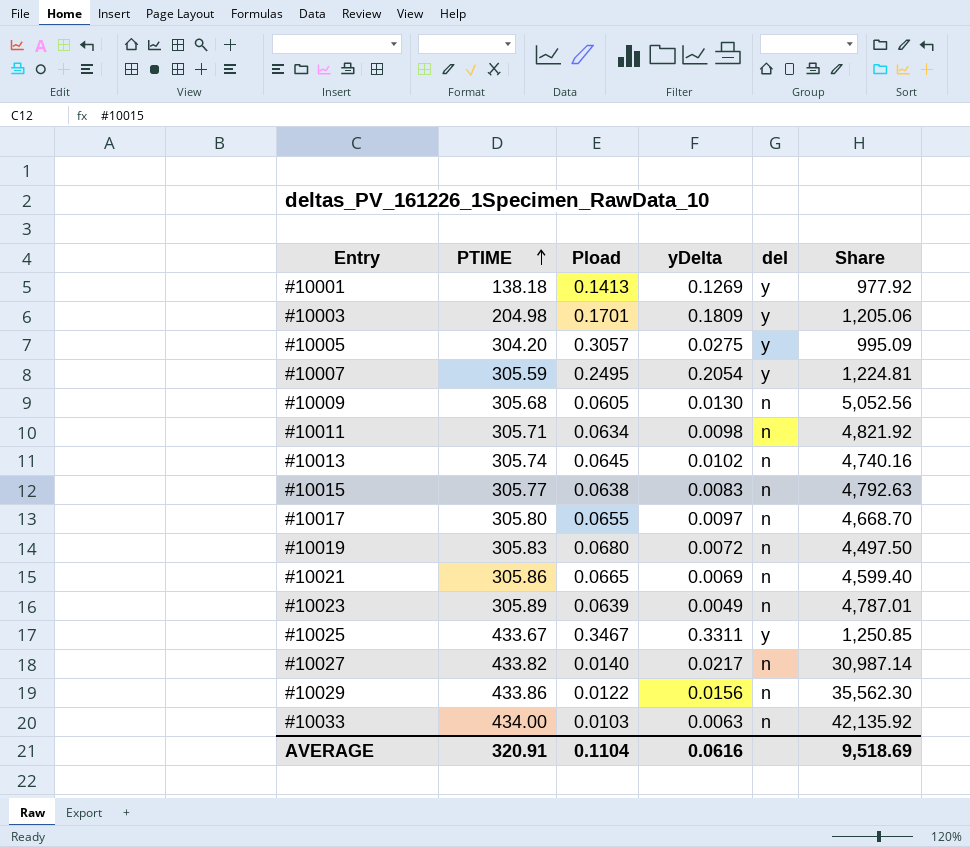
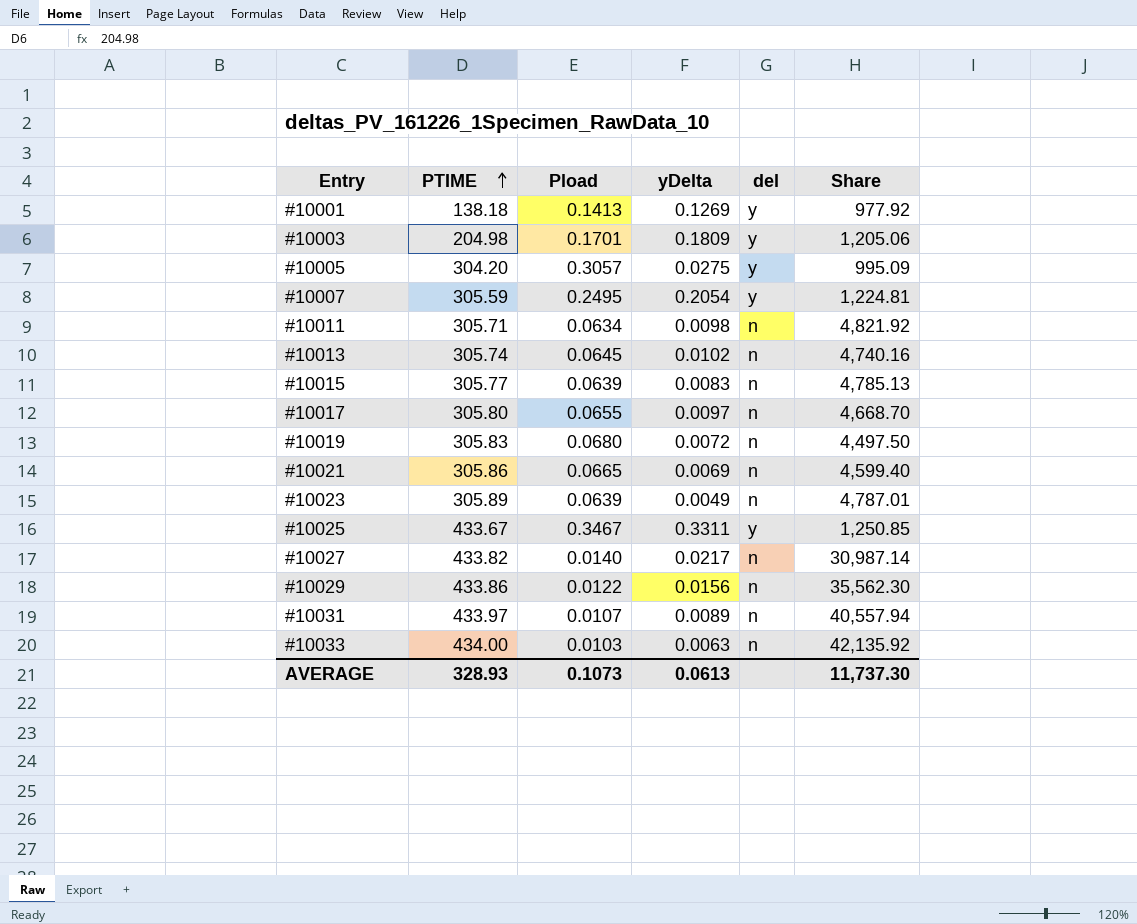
row #10009: 305.68 | 0.0605 | 0.0130 | n | 5,052.56 -> none
#10015 | Pload: 0.0638 -> 0.0639
#10015 | Share: 4,792.63 -> 4,785.13
row #10031: none -> 433.97 | 0.0107 | 0.0089 | n | 40,557.94
AVERAGE | PTIME: 320.91 -> 328.93
AVERAGE | Pload: 0.1104 -> 0.1073
AVERAGE | yDelta: 0.0616 -> 0.0613
AVERAGE | Share: 9,518.69 -> 11,737.30

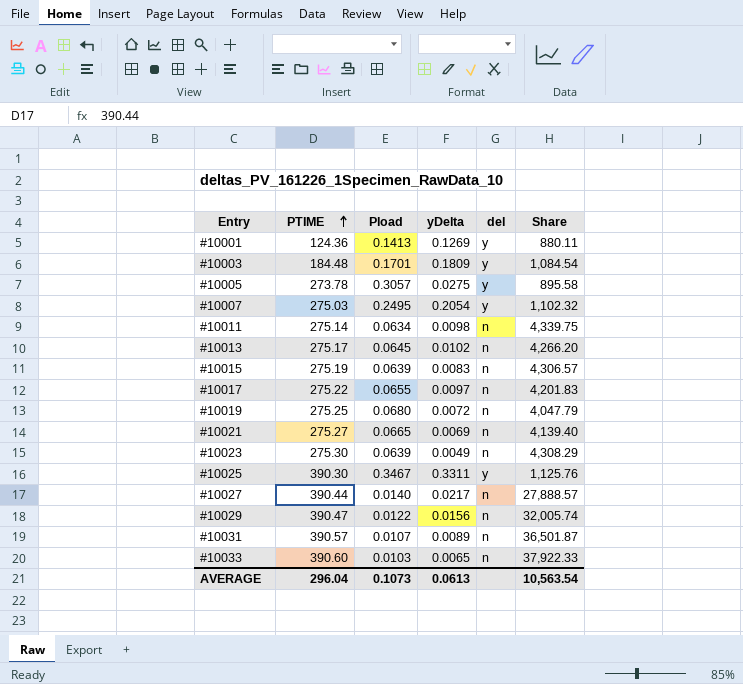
#10001 | PTIME: 138.18 -> 124.36
#10001 | Share: 977.92 -> 880.11
#10003 | PTIME: 204.98 -> 184.48
#10003 | Share: 1,205.06 -> 1,084.54
#10005 | PTIME: 304.20 -> 273.78
#10005 | Share: 995.09 -> 895.58
#10007 | PTIME: 305.59 -> 275.03
#10007 | Share: 1,224.81 -> 1,102.32
#10011 | PTIME: 305.71 -> 275.14
#10011 | Share: 4,821.92 -> 4,339.75
#10013 | PTIME: 305.74 -> 275.17
#10013 | Share: 4,740.16 -> 4,266.20
#10015 | PTIME: 305.77 -> 275.19
#10015 | Share: 4,785.13 -> 4,306.57
#10017 | PTIME: 305.80 -> 275.22
#10017 | Share: 4,668.70 -> 4,201.83
#10019 | PTIME: 305.83 -> 275.25
#10019 | Share: 4,497.50 -> 4,047.79
#10021 | PTIME: 305.86 -> 275.27
#10021 | Share: 4,599.40 -> 4,139.40
#10023 | PTIME: 305.89 -> 275.30
#10023 | Share: 4,787.01 -> 4,308.29
#10025 | PTIME: 433.67 -> 390.30
#10025 | Share: 1,250.85 -> 1,125.76
#10027 | PTIME: 433.82 -> 390.44
#10027 | Share: 30,987.14 -> 27,888.57
#10029 | PTIME: 433.86 -> 390.47
#10029 | Share: 35,562.30 -> 32,005.74
#10031 | PTIME: 433.97 -> 390.57
#10031 | Share: 40,557.94 -> 36,501.87
#10033 | PTIME: 434.00 -> 390.60
#10033 | yDelta: 0.0063 -> 0.0065
#10033 | Share: 42,135.92 -> 37,922.33
AVERAGE | PTIME: 328.93 -> 296.04
AVERAGE | Share: 11,737.30 -> 10,563.54

